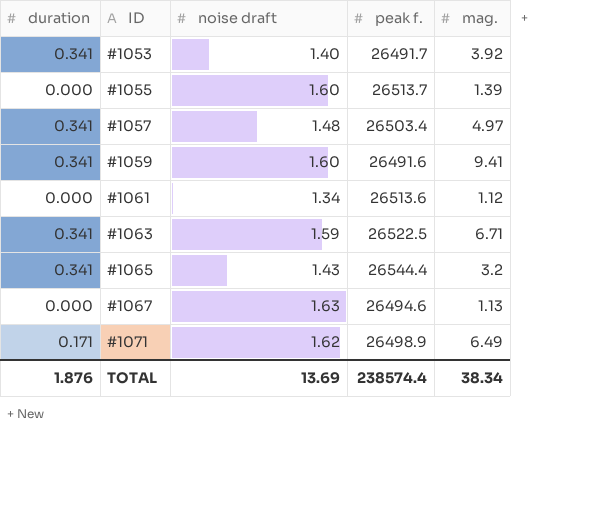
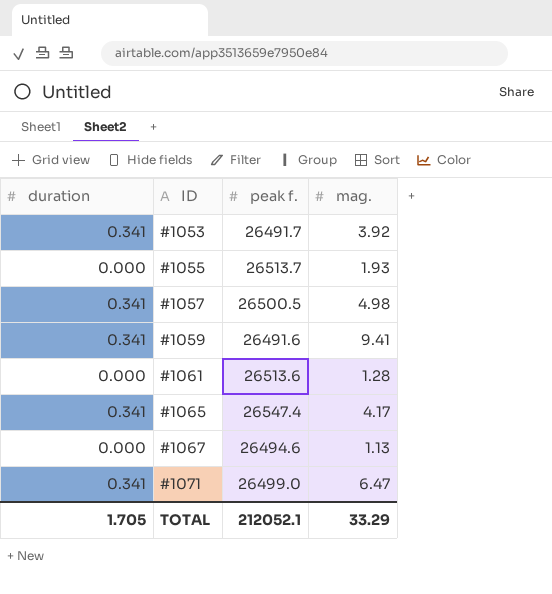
column noise draft | position: 3 -> none
row #1063: 0.341 | 1.59 | 26522.5 | 6.71 -> none
#1055 | mag.: 1.39 -> 1.93
#1057 | peak f.: 26503.4 -> 26500.5
#1057 | mag.: 4.97 -> 4.98
#1061 | mag.: 1.12 -> 1.28
#1065 | peak f.: 26544.4 -> 26547.4
#1065 | mag.: 3.2 -> 4.17
#1071 | duration: 0.171 -> 0.341
#1071 | peak f.: 26498.9 -> 26499.0
#1071 | mag.: 6.49 -> 6.47
TOTAL | duration: 1.876 -> 1.705
TOTAL | peak f.: 238574.4 -> 212052.1
TOTAL | mag.: 38.34 -> 33.29

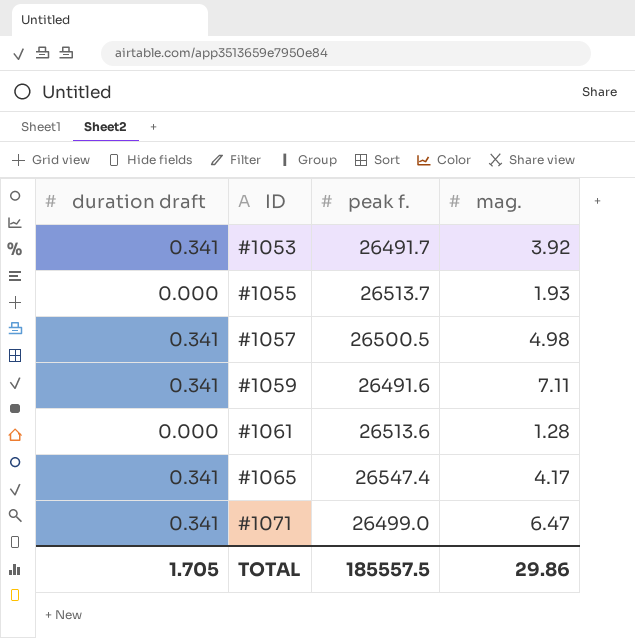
column name: duration -> duration draft
row #1067: 0.000 | 26494.6 | 1.13 -> none
#1059 | mag.: 9.41 -> 7.11
TOTAL | peak f.: 212052.1 -> 185557.5
TOTAL | mag.: 33.29 -> 29.86

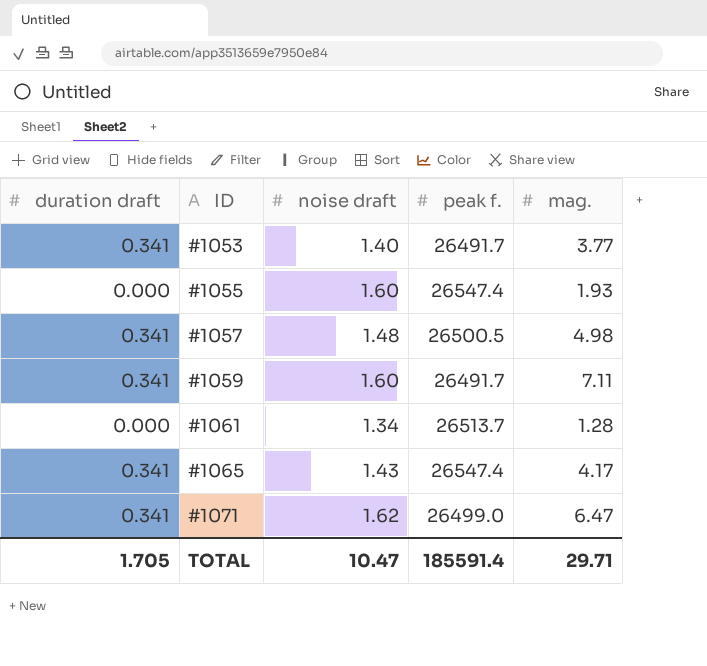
column noise draft | position: none -> 3
#1053 | mag.: 3.92 -> 3.77
#1055 | peak f.: 26513.7 -> 26547.4
#1059 | peak f.: 26491.6 -> 26491.7
#1061 | peak f.: 26513.6 -> 26513.7
TOTAL | peak f.: 185557.5 -> 185591.4
TOTAL | mag.: 29.86 -> 29.71

